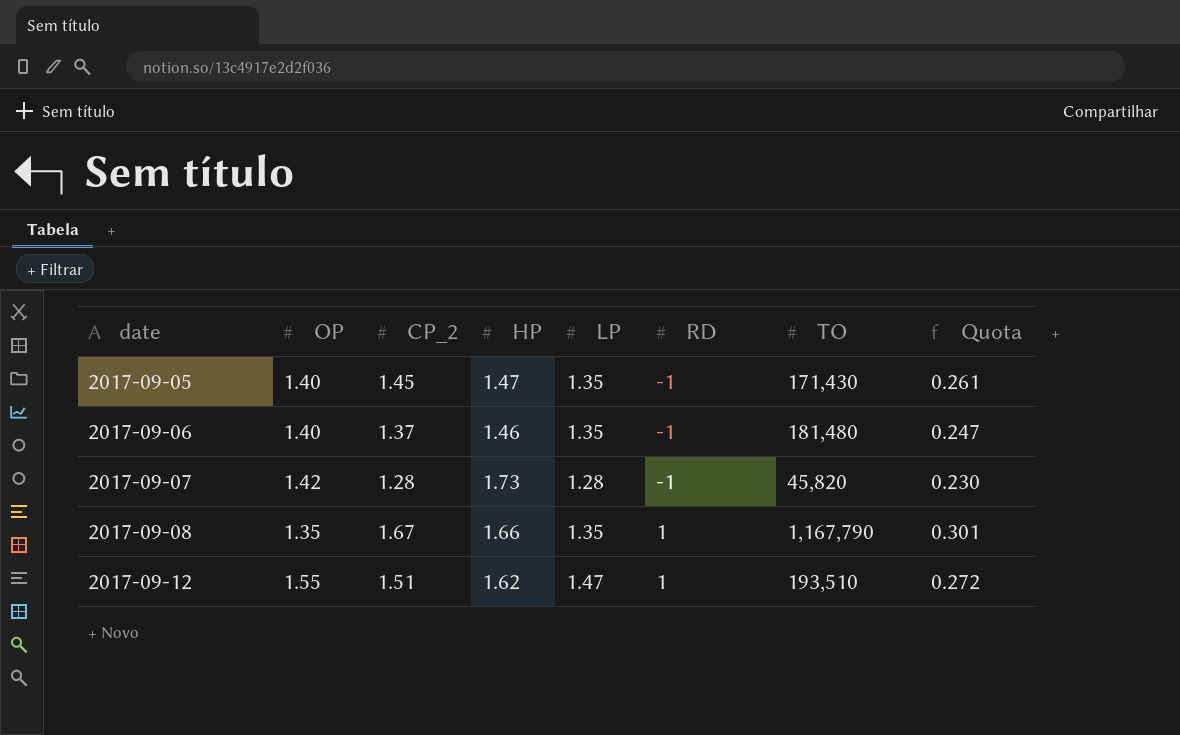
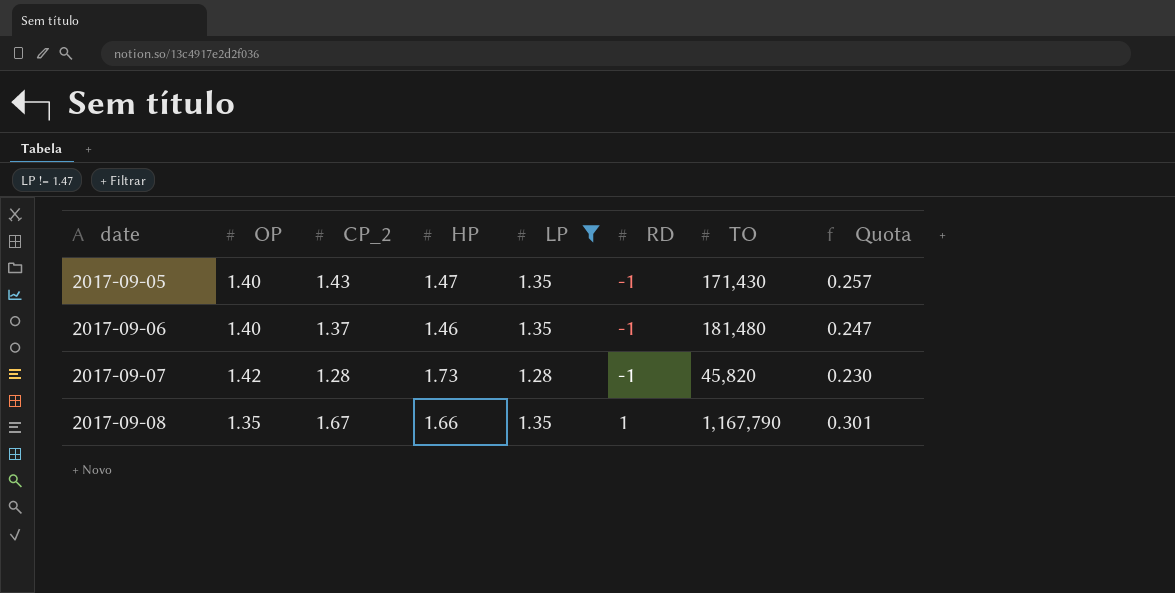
filter: none -> LP != 1.47
2017-09-05 | CP_2: 1.45 -> 1.43
2017-09-05 | Quota: 0.261 -> 0.257

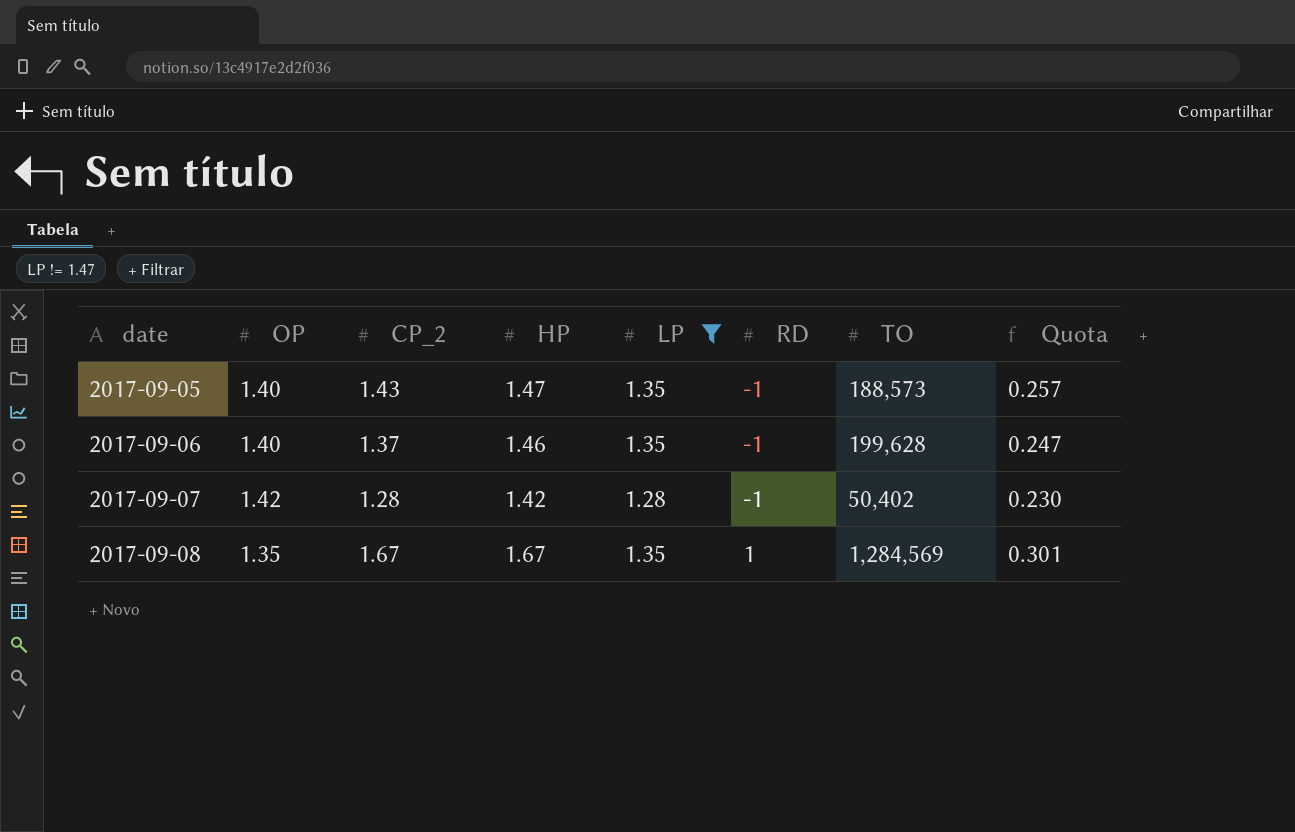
2017-09-05 | TO: 171,430 -> 188,573
2017-09-06 | TO: 181,480 -> 199,628
2017-09-07 | HP: 1.73 -> 1.42
2017-09-07 | TO: 45,820 -> 50,402
2017-09-08 | HP: 1.66 -> 1.67
2017-09-08 | TO: 1,167,790 -> 1,284,569

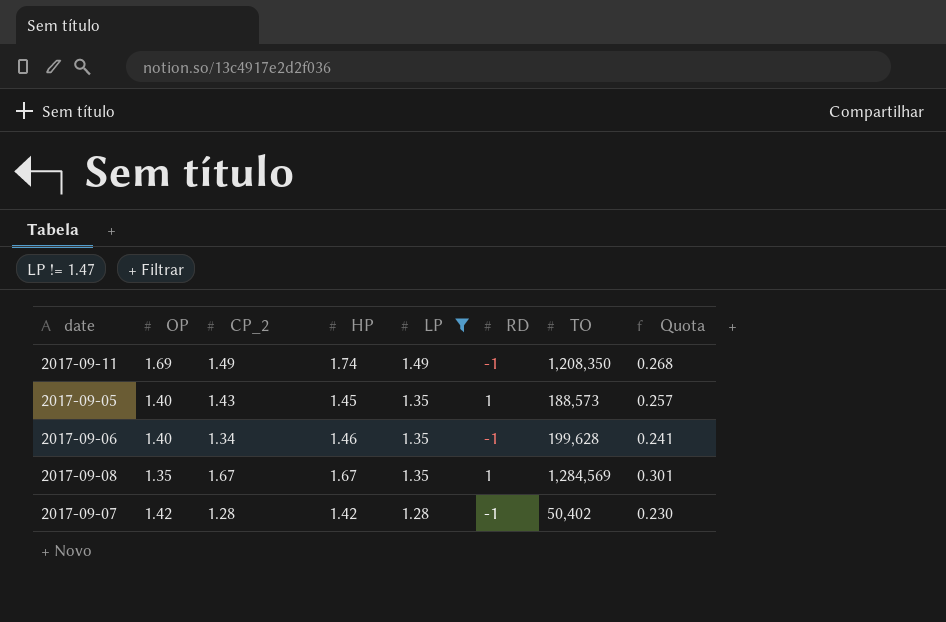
row order: date ascending -> LP descending
row 2017-09-11: none -> 1.69 | 1.49 | 1.74 | 1.49 | -1 | 1,208,350 | 0.268
2017-09-05 | HP: 1.47 -> 1.45
2017-09-05 | RD: -1 -> 1
2017-09-06 | CP_2: 1.37 -> 1.34
2017-09-06 | Quota: 0.247 -> 0.241

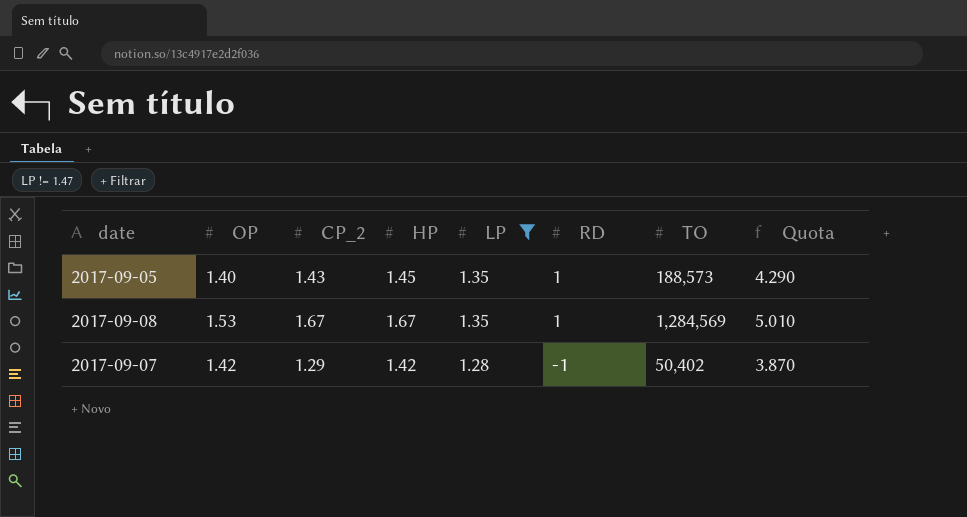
column Quota | formula: [CP_2] * 0.18 -> [CP_2] * 3
row 2017-09-11: 1.69 | 1.49 | 1.74 | 1.49 | -1 | 1,208,350 | 0.268 -> none
row 2017-09-06: 1.40 | 1.34 | 1.46 | 1.35 | -1 | 199,628 | 0.241 -> none
2017-09-08 | OP: 1.35 -> 1.53
2017-09-07 | CP_2: 1.28 -> 1.29

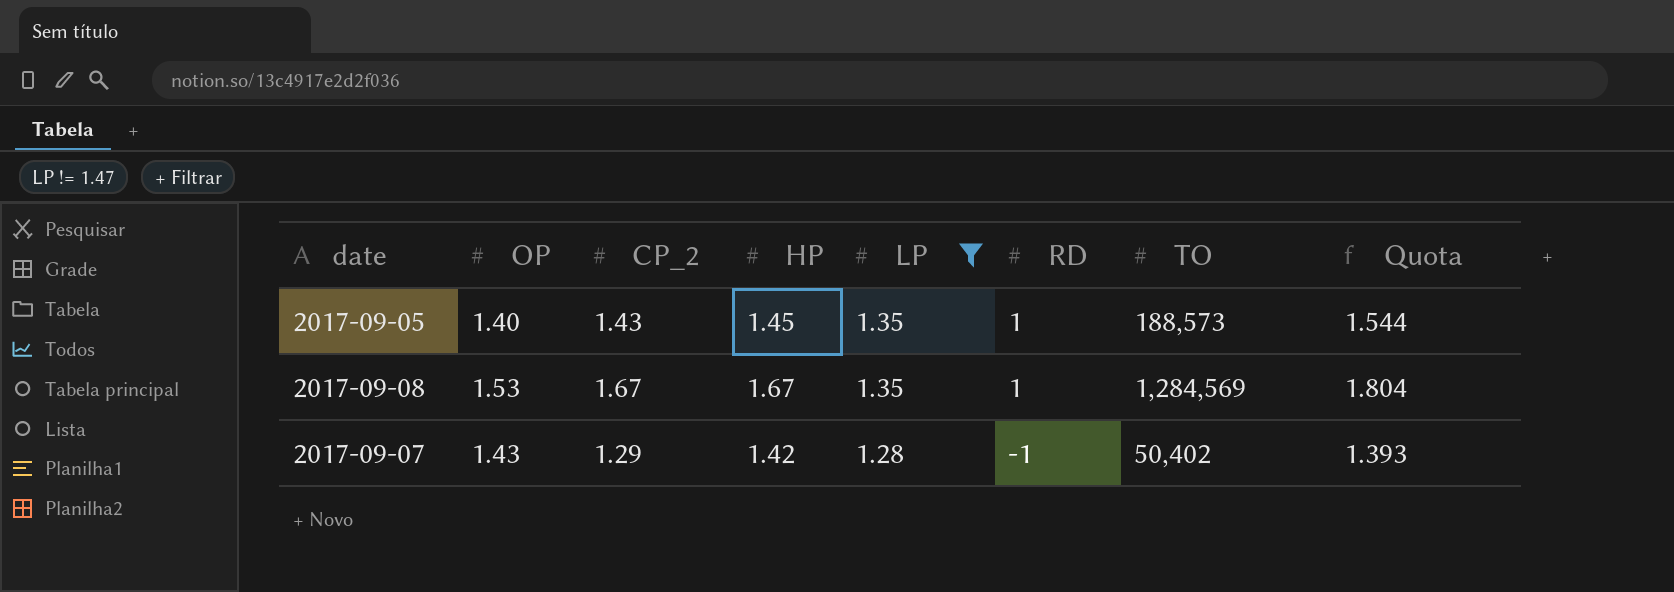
column Quota | formula: [CP_2] * 3 -> [CP_2] * 1.08
2017-09-07 | OP: 1.42 -> 1.43

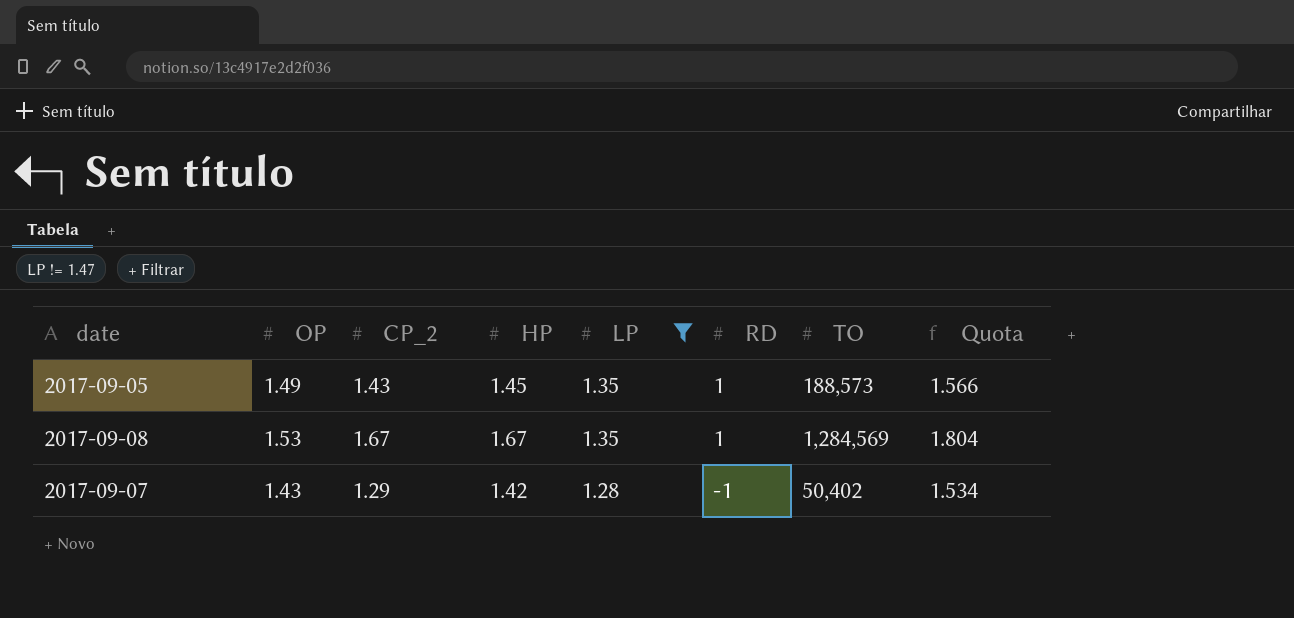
column Quota | formula: [CP_2] * 1.08 -> [HP] * 1.08
2017-09-05 | OP: 1.40 -> 1.49

